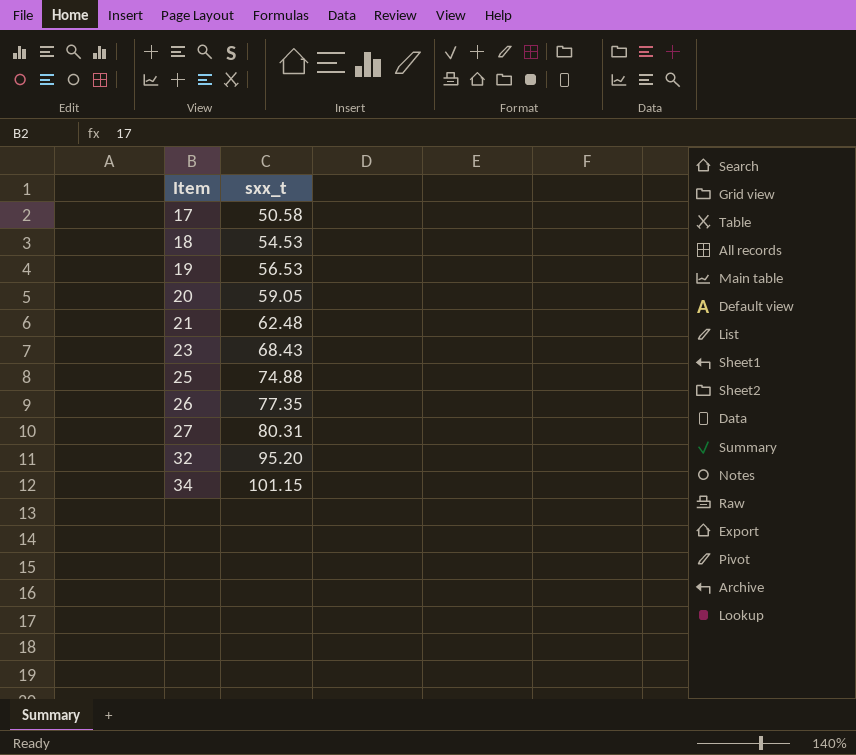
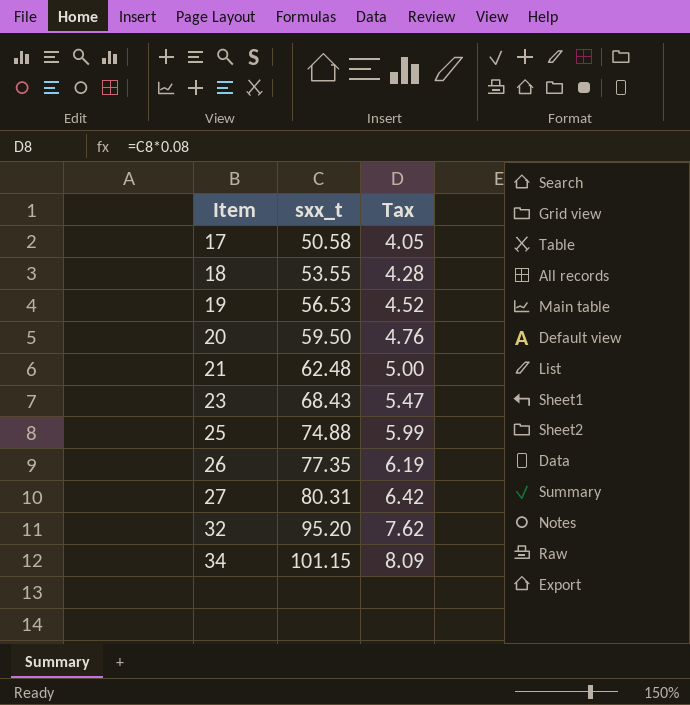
column Tax | formula: none -> [sxx_t] * 0.08
18 | sxx_t: 54.53 -> 53.55
20 | sxx_t: 59.05 -> 59.50

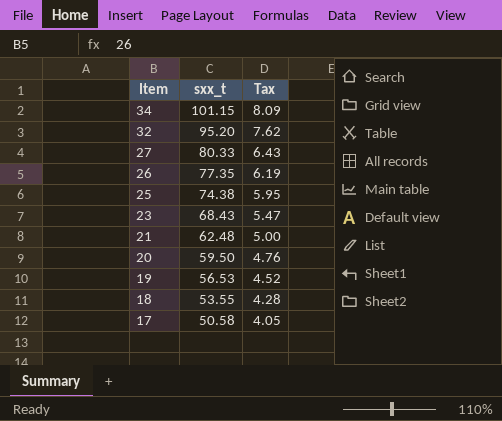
row order: Item ascending -> Item descending
27 | sxx_t: 80.31 -> 80.33
27 | Tax: 6.42 -> 6.43
25 | sxx_t: 74.88 -> 74.38
25 | Tax: 5.99 -> 5.95

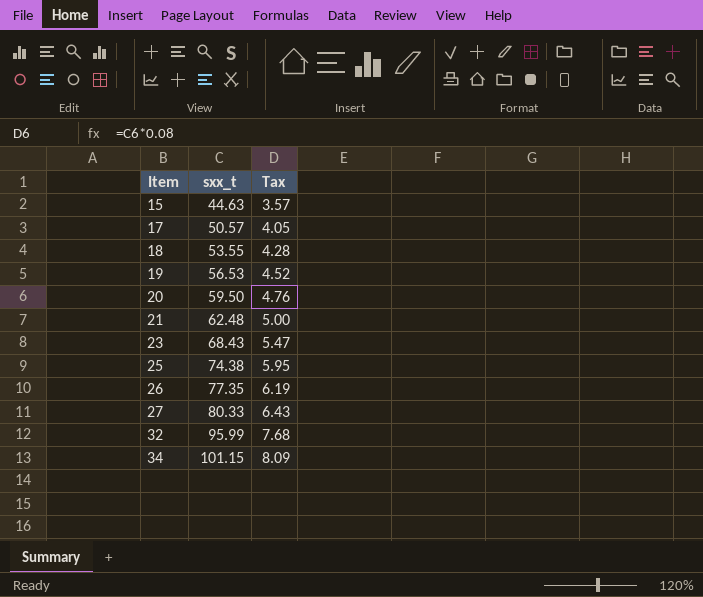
row order: Item descending -> Item ascending
row 15: none -> 44.63 | 3.57
17 | sxx_t: 50.58 -> 50.57
32 | sxx_t: 95.20 -> 95.99
32 | Tax: 7.62 -> 7.68

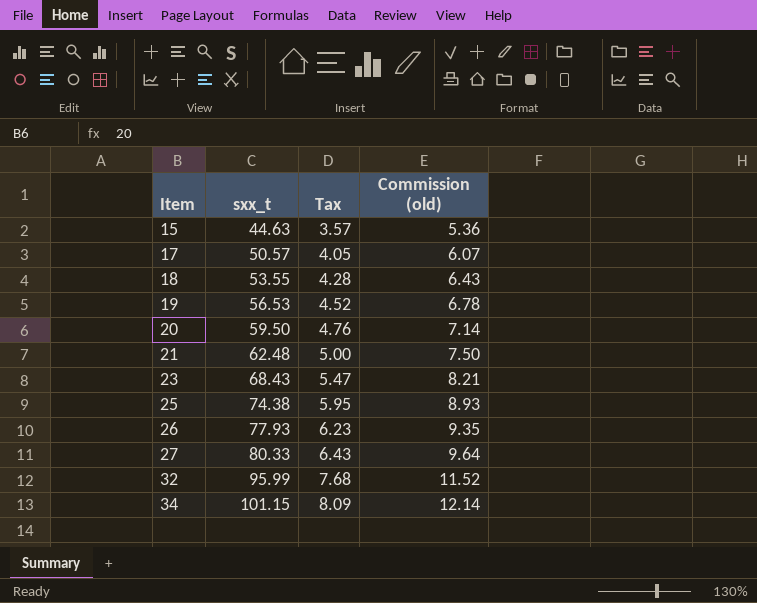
column Commission (old) | formula: none -> [sxx_t] * 0.12
26 | sxx_t: 77.35 -> 77.93
26 | Tax: 6.19 -> 6.23

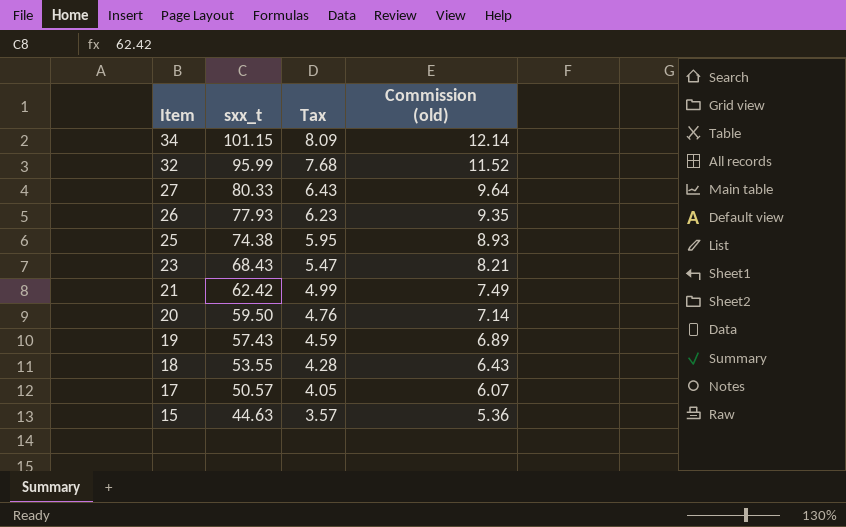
row order: Item ascending -> Item descending
21 | sxx_t: 62.48 -> 62.42
21 | Tax: 5.00 -> 4.99
21 | Commission (old): 7.50 -> 7.49
19 | sxx_t: 56.53 -> 57.43
19 | Tax: 4.52 -> 4.59
19 | Commission (old): 6.78 -> 6.89

